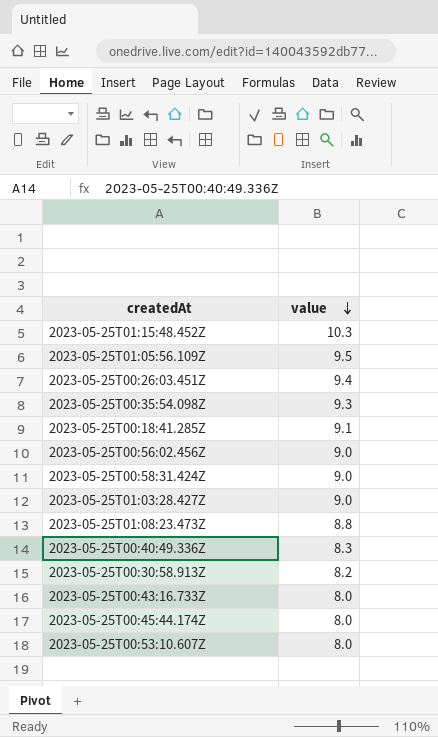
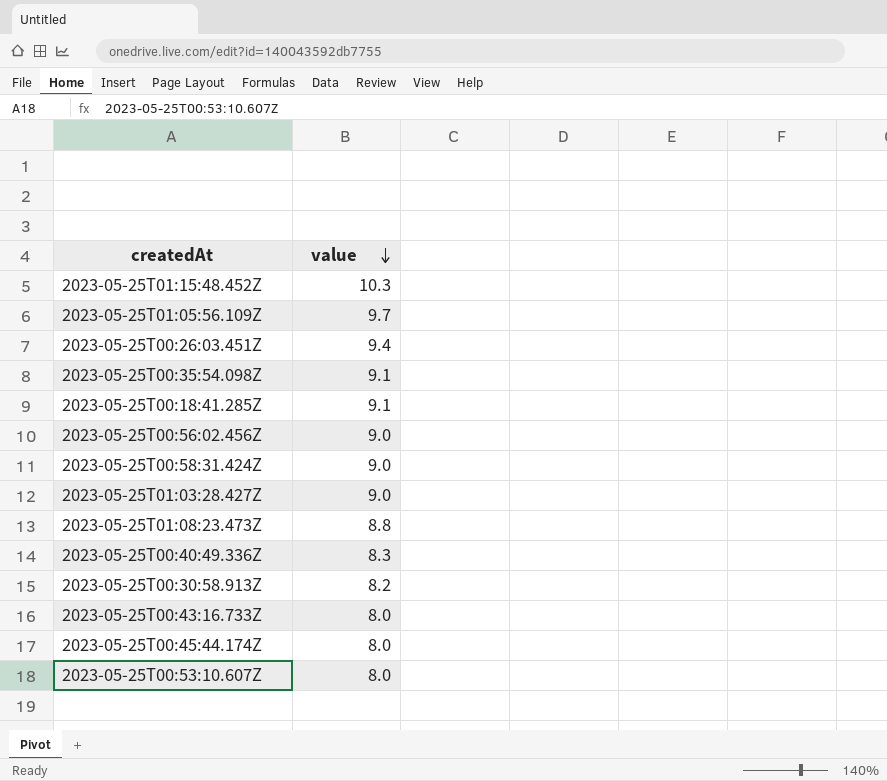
2023-05-25T01:05:56.109Z | value: 9.5 -> 9.7
2023-05-25T00:35:54.098Z | value: 9.3 -> 9.1

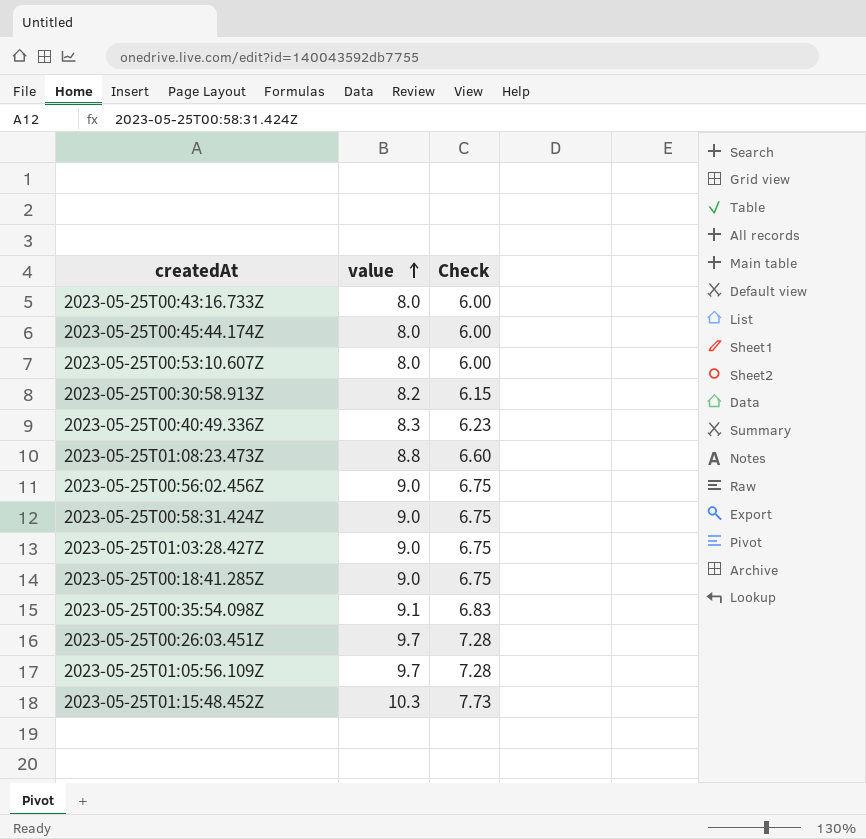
row order: value descending -> value ascending
column Check | formula: none -> [value] * 0.75
2023-05-25T00:18:41.285Z | value: 9.1 -> 9.0
2023-05-25T00:26:03.451Z | value: 9.4 -> 9.7

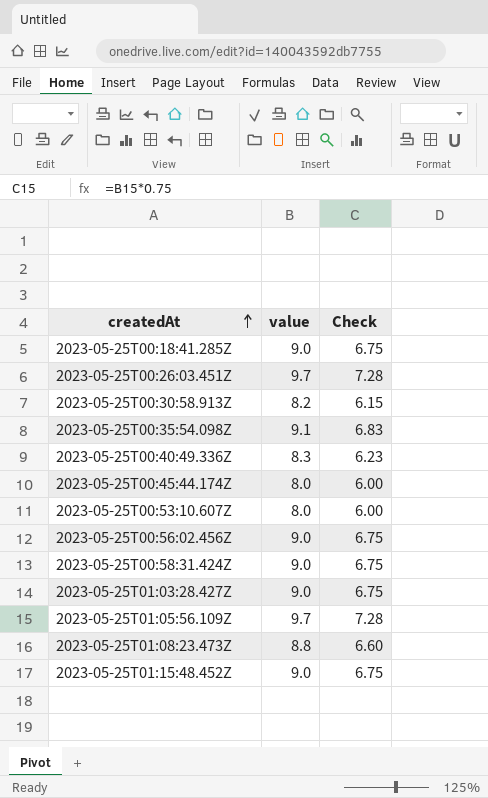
row order: value ascending -> createdAt ascending
row 2023-05-25T00:43:16.733Z: 8.0 | 6.00 -> none
2023-05-25T01:15:48.452Z | value: 10.3 -> 9.0
2023-05-25T01:15:48.452Z | Check: 7.73 -> 6.75

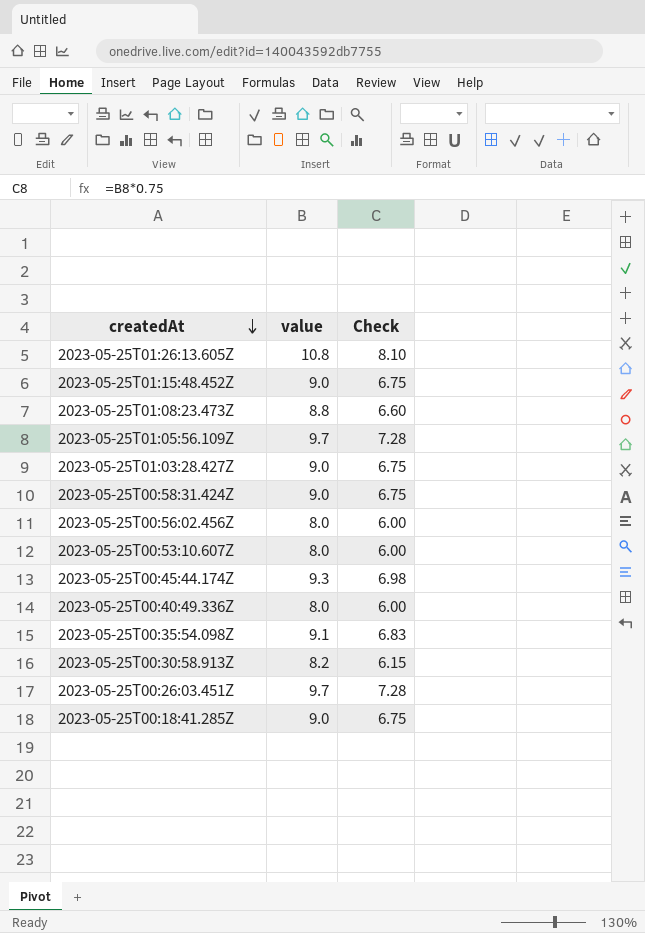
row order: createdAt ascending -> createdAt descending
row 2023-05-25T01:26:13.605Z: none -> 10.8 | 8.10
2023-05-25T00:56:02.456Z | value: 9.0 -> 8.0
2023-05-25T00:56:02.456Z | Check: 6.75 -> 6.00
2023-05-25T00:45:44.174Z | value: 8.0 -> 9.3
2023-05-25T00:45:44.174Z | Check: 6.00 -> 6.98
2023-05-25T00:40:49.336Z | value: 8.3 -> 8.0
2023-05-25T00:40:49.336Z | Check: 6.23 -> 6.00

